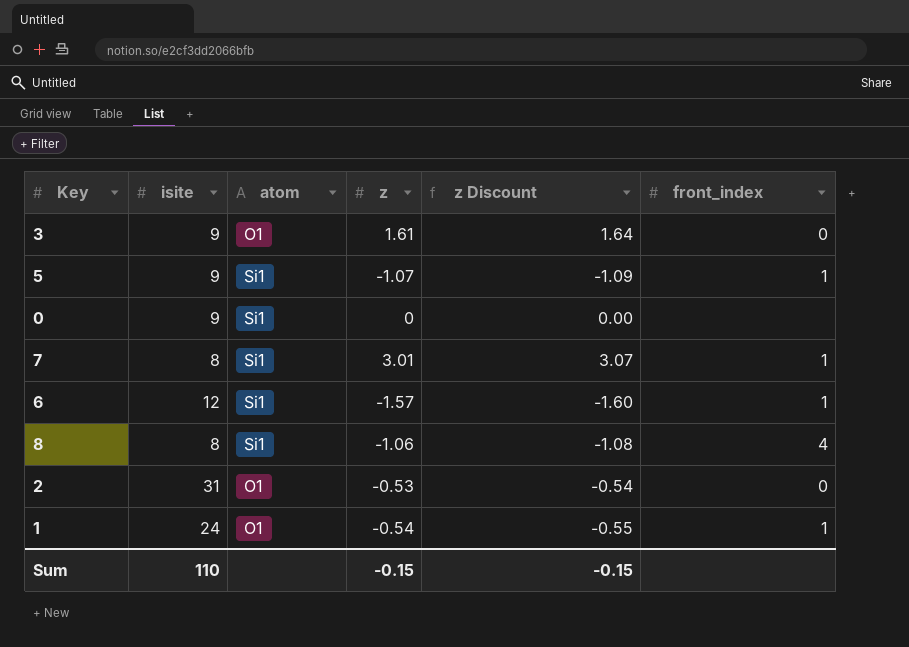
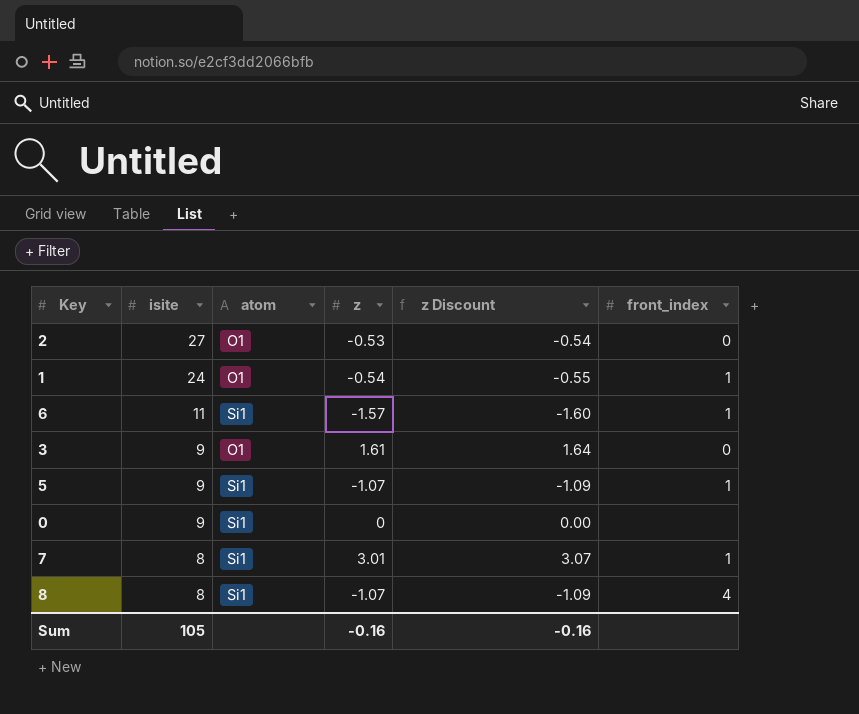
row order: none -> isite descending
2 | isite: 31 -> 27
6 | isite: 12 -> 11
8 | z: -1.06 -> -1.07
8 | z Discount: -1.08 -> -1.09
Sum | isite: 110 -> 105
Sum | z: -0.15 -> -0.16
Sum | z Discount: -0.15 -> -0.16

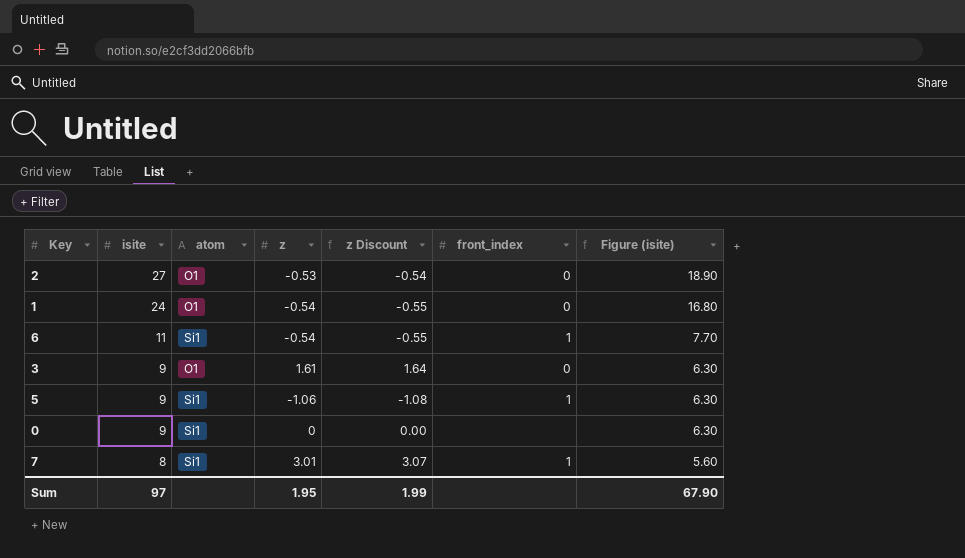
column Figure (isite) | formula: none -> [isite] * 0.7
row 8: 8 | Si1 | -1.07 | -1.09 | 4 -> none
1 | front_index: 1 -> 0
6 | z: -1.57 -> -0.54
6 | z Discount: -1.60 -> -0.55
5 | z: -1.07 -> -1.06
5 | z Discount: -1.09 -> -1.08
Sum | isite: 105 -> 97
Sum | z: -0.16 -> 1.95
Sum | z Discount: -0.16 -> 1.99

